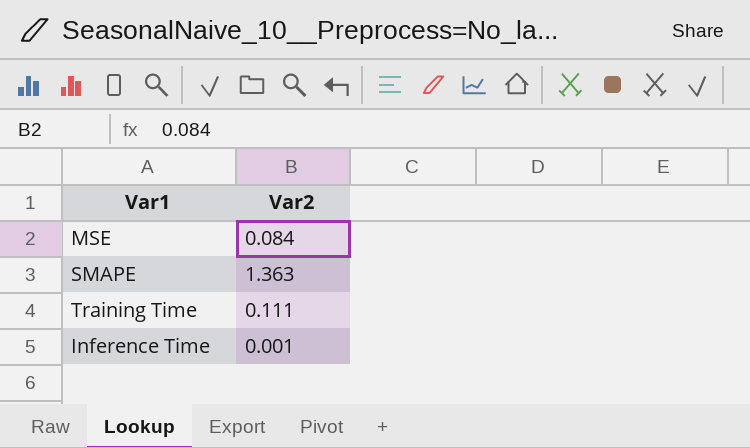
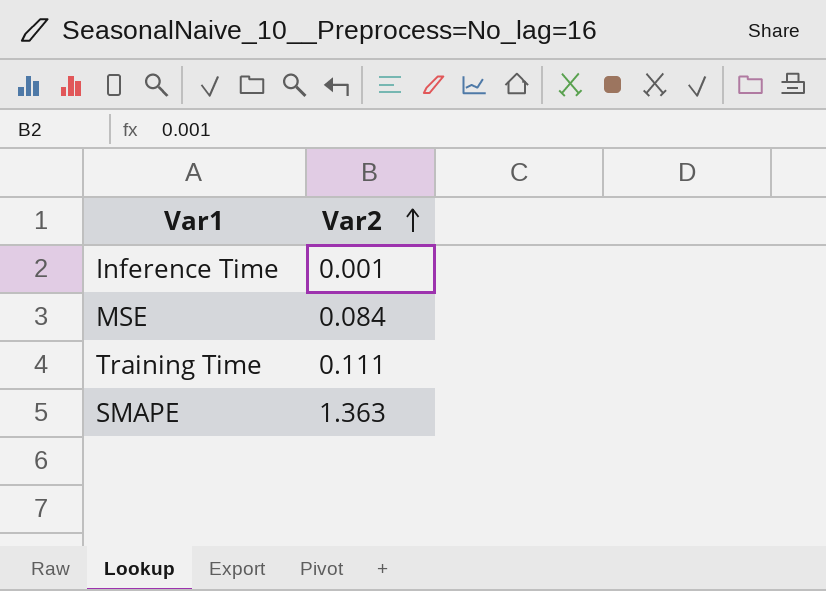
row order: none -> Var2 ascending

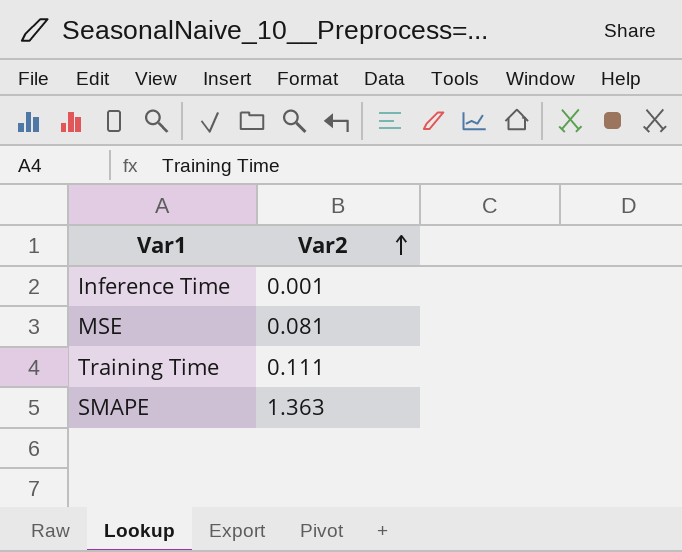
MSE | Var2: 0.084 -> 0.081

